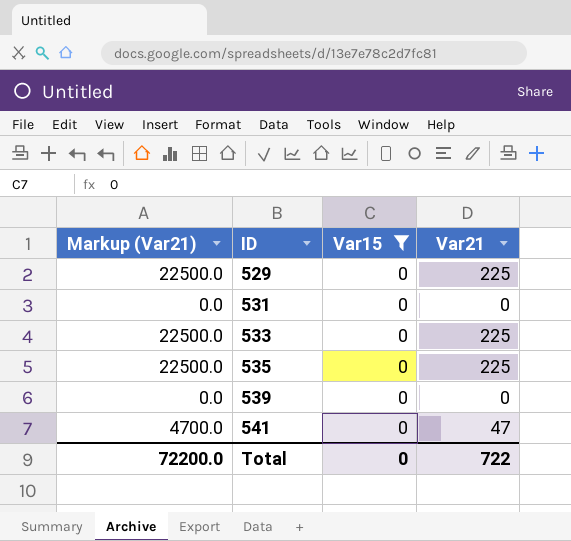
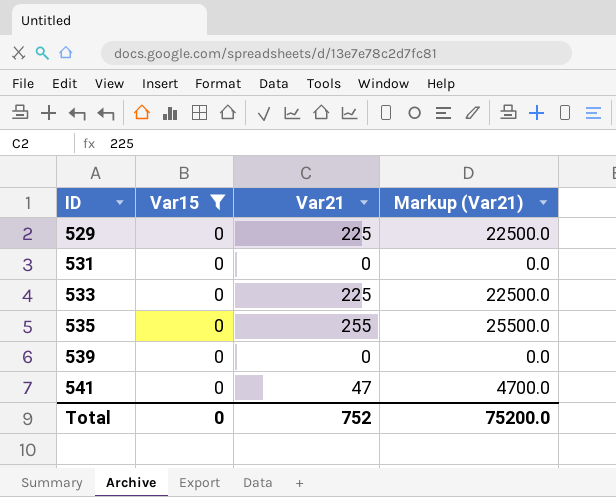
column Markup (Var21) | position: 1 -> 4
535 | Var21: 225 -> 255
535 | Markup (Var21): 22500.0 -> 25500.0
Total | Var21: 722 -> 752
Total | Markup (Var21): 72200.0 -> 75200.0

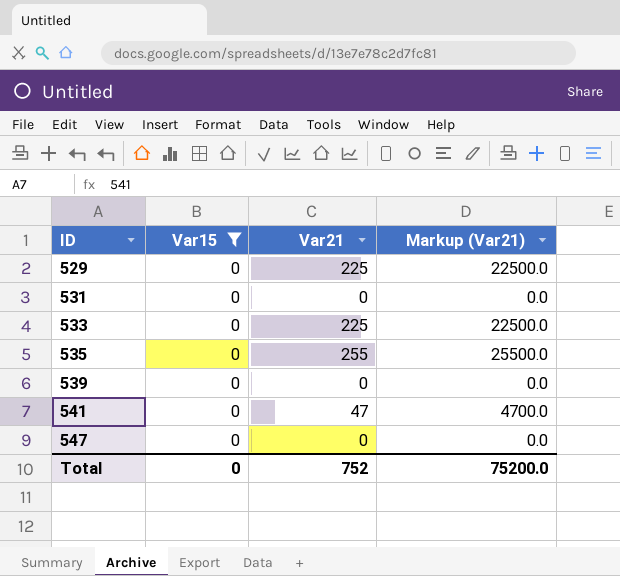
row 547: none -> 0 | 0 | 0.0

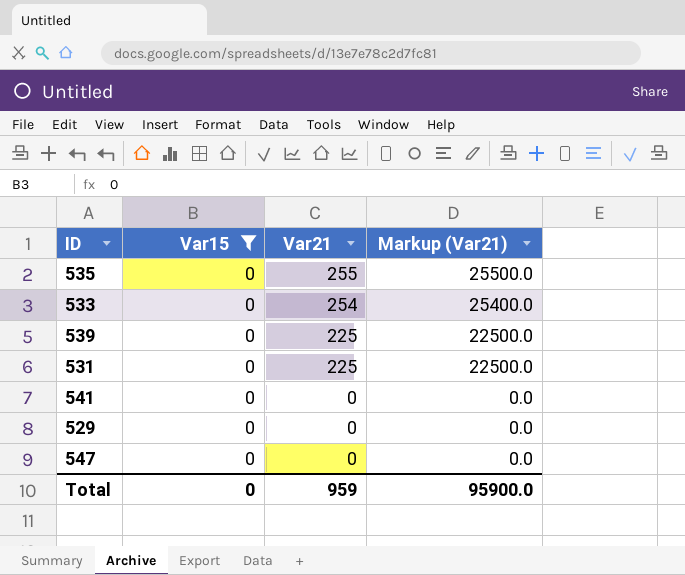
row order: ID ascending -> Var21 descending
533 | Var21: 225 -> 254
533 | Markup (Var21): 22500.0 -> 25400.0
539 | Var21: 0 -> 225
539 | Markup (Var21): 0.0 -> 22500.0
531 | Var21: 0 -> 225
531 | Markup (Var21): 0.0 -> 22500.0
541 | Var21: 47 -> 0
541 | Markup (Var21): 4700.0 -> 0.0
529 | Var21: 225 -> 0
529 | Markup (Var21): 22500.0 -> 0.0
Total | Var21: 752 -> 959
Total | Markup (Var21): 75200.0 -> 95900.0

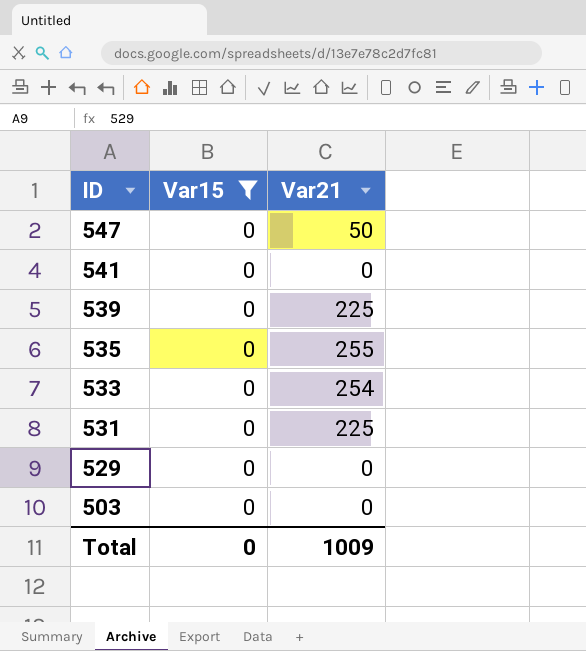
row order: Var21 descending -> ID descending
column Markup (Var21) | formula: [Var21] * 100 -> none
547 | Var21: 0 -> 50
row 503: none -> 0 | 0
Total | Var21: 959 -> 1009

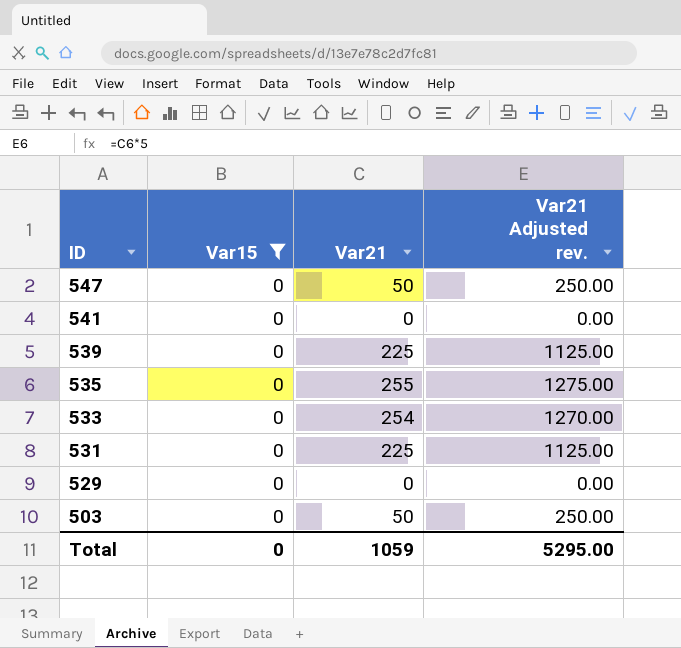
column Var21 Adjusted rev. | formula: none -> [Var21] * 5
503 | Var21: 0 -> 50
Total | Var21: 1009 -> 1059

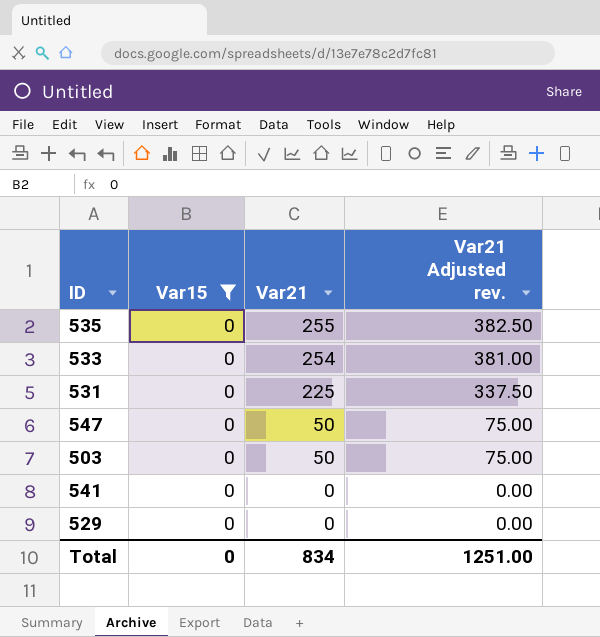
row order: ID descending -> Var21 descending
column Var21 Adjusted rev. | formula: [Var21] * 5 -> [Var21] * 1.5
row 539: 0 | 225 | 1125.00 -> none
Total | Var21: 1059 -> 834
Total | Var21 Adjusted rev.: 5295.00 -> 1251.00

